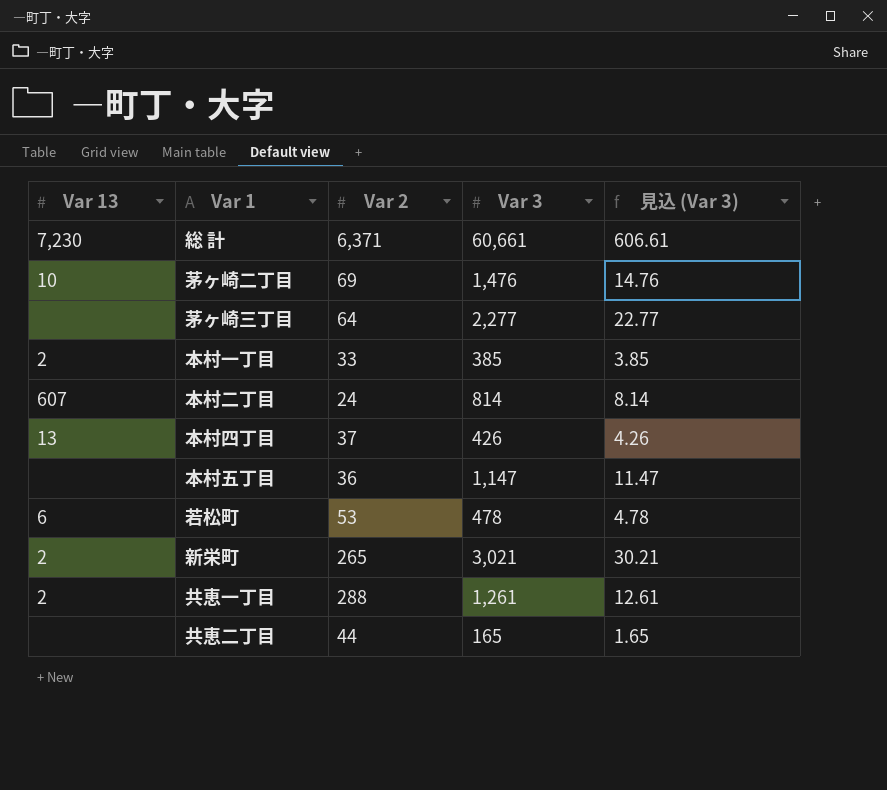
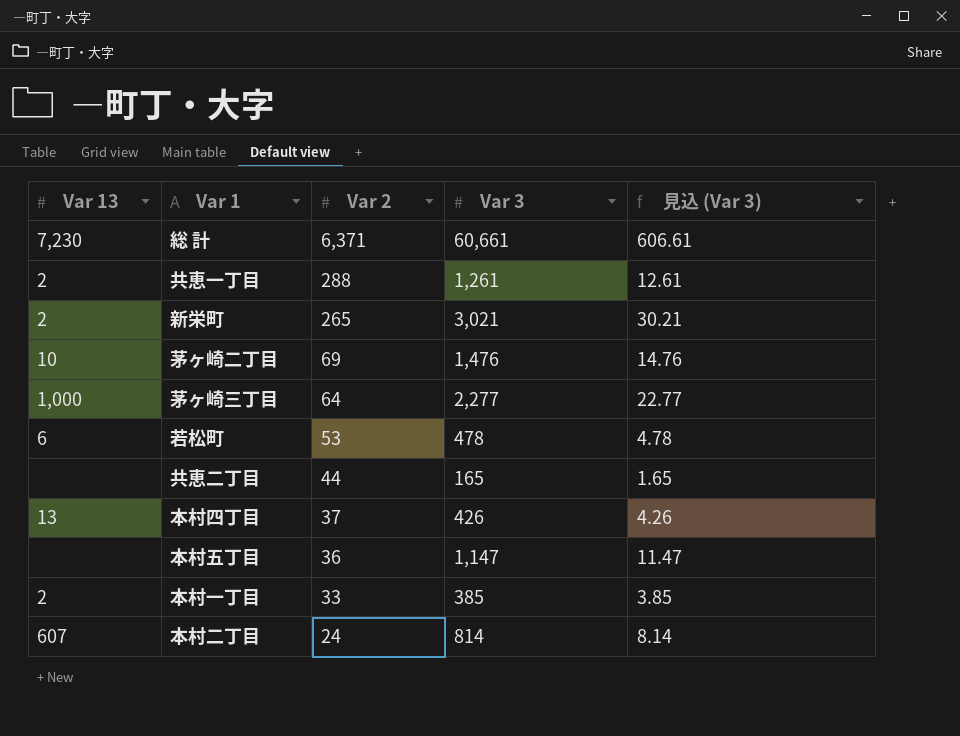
row order: none -> Var 2 descending
茅ヶ崎三丁目 | Var 13: none -> 1,000

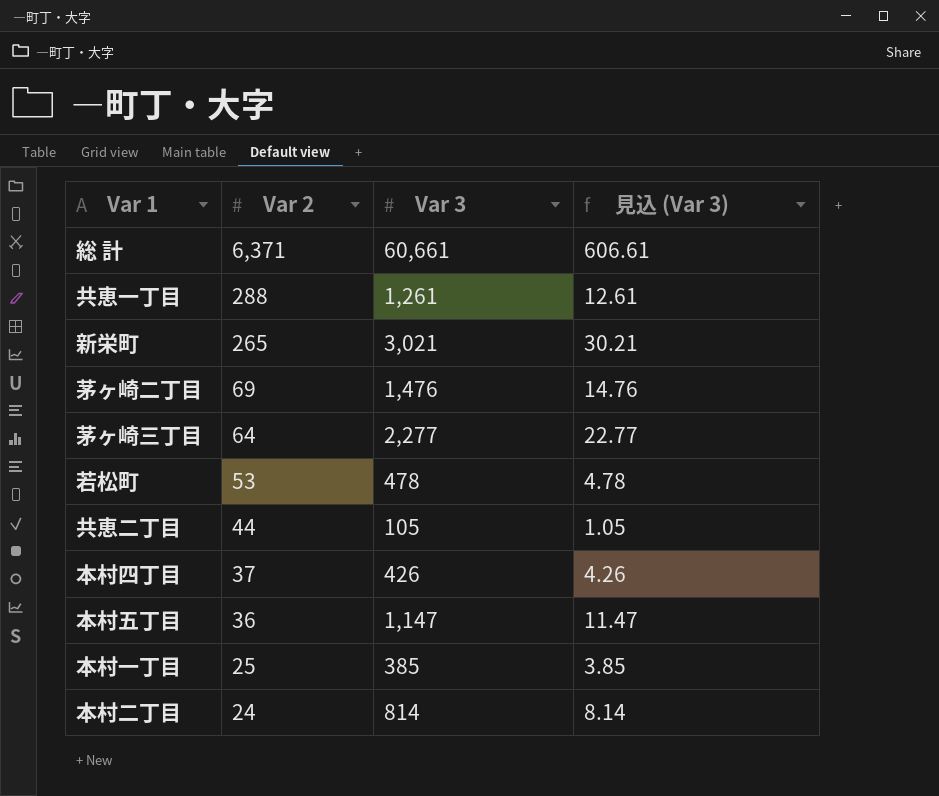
column Var 13 | position: 1 -> none
共恵二丁目 | Var 3: 165 -> 105
共恵二丁目 | 見込 (Var 3): 1.65 -> 1.05
本村一丁目 | Var 2: 33 -> 25

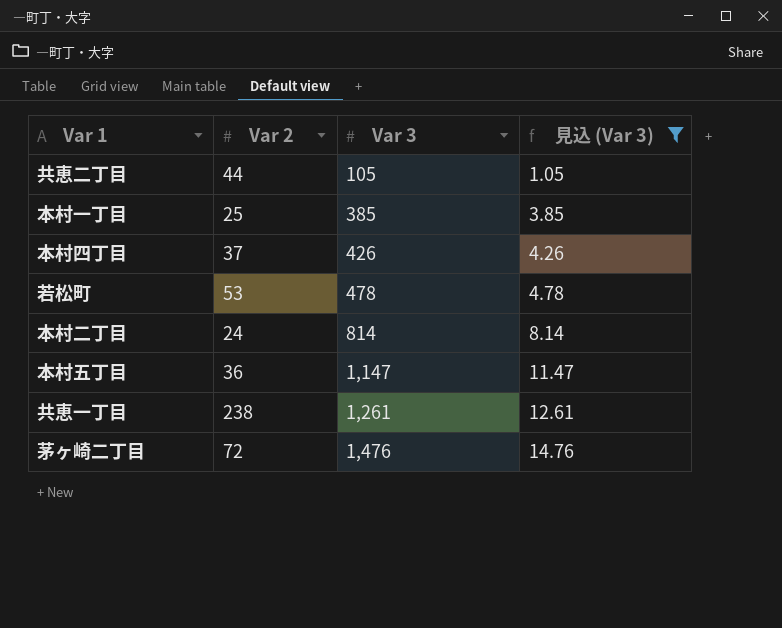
filter: none -> 見込 (Var 3) <= 14.76
row order: Var 2 descending -> Var 3 ascending
共恵一丁目 | Var 2: 288 -> 238
茅ヶ崎二丁目 | Var 2: 69 -> 72

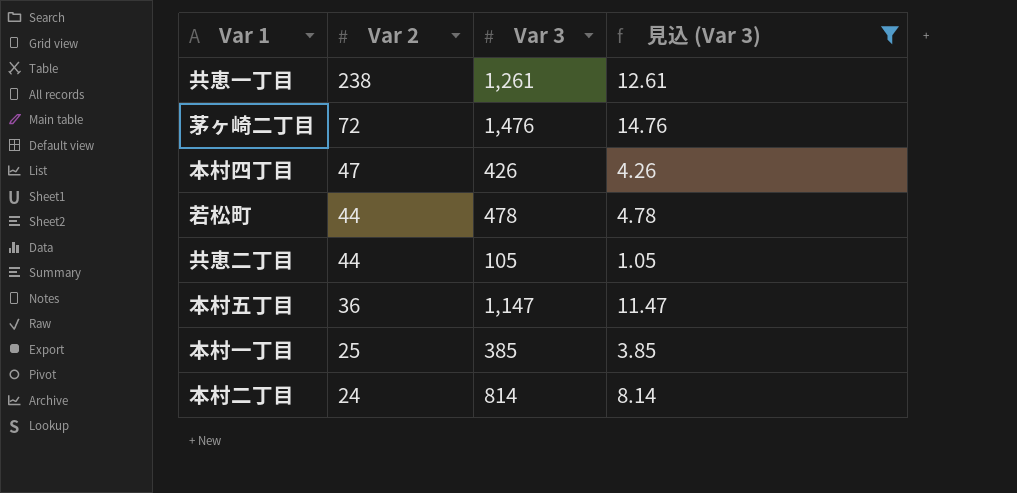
row order: Var 3 ascending -> Var 2 descending
本村四丁目 | Var 2: 37 -> 47
若松町 | Var 2: 53 -> 44

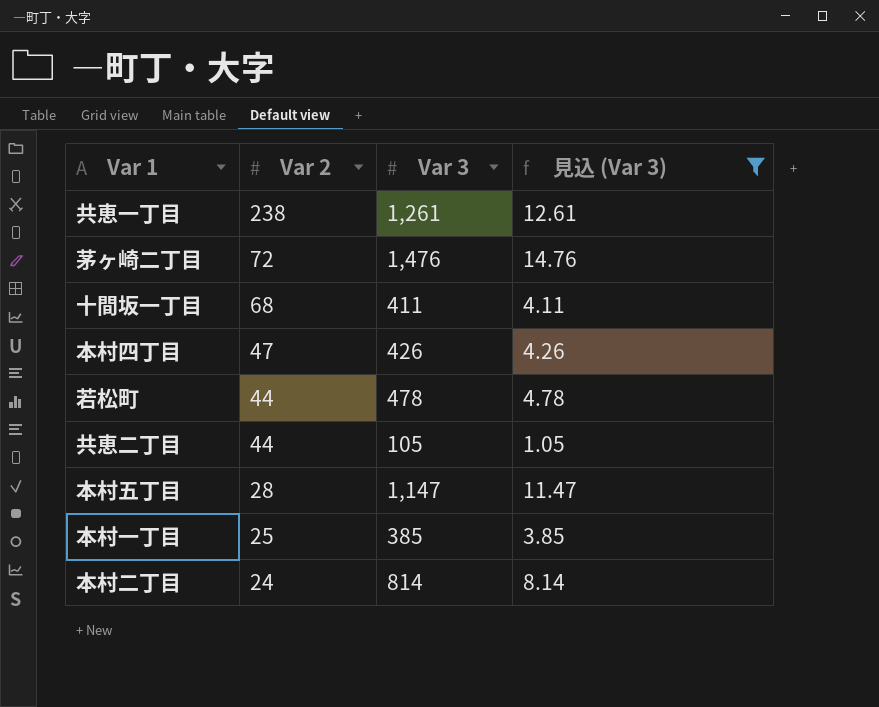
row 十間坂一丁目: none -> 68 | 411 | 4.11
本村五丁目 | Var 2: 36 -> 28

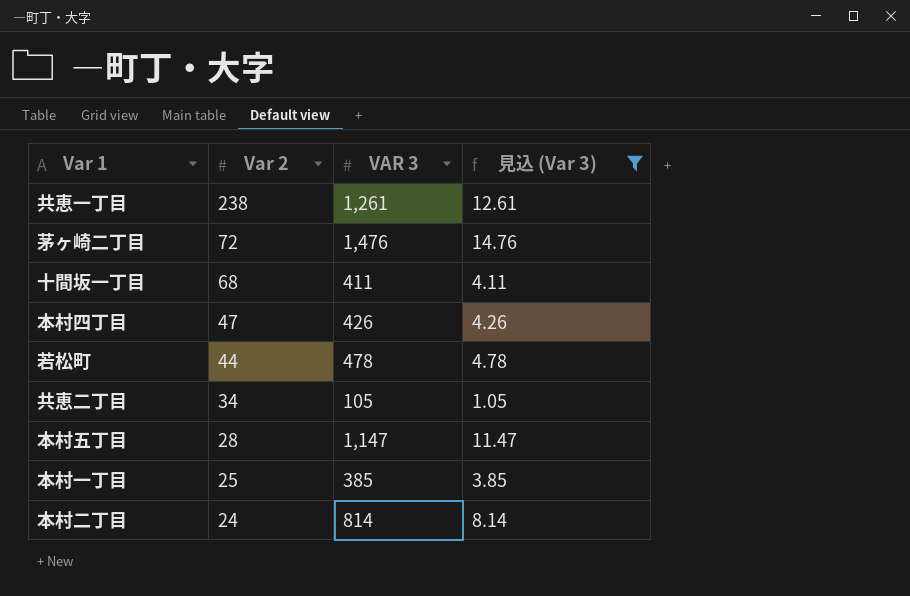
column name: Var 3 -> VAR 3
共恵二丁目 | Var 2: 44 -> 34

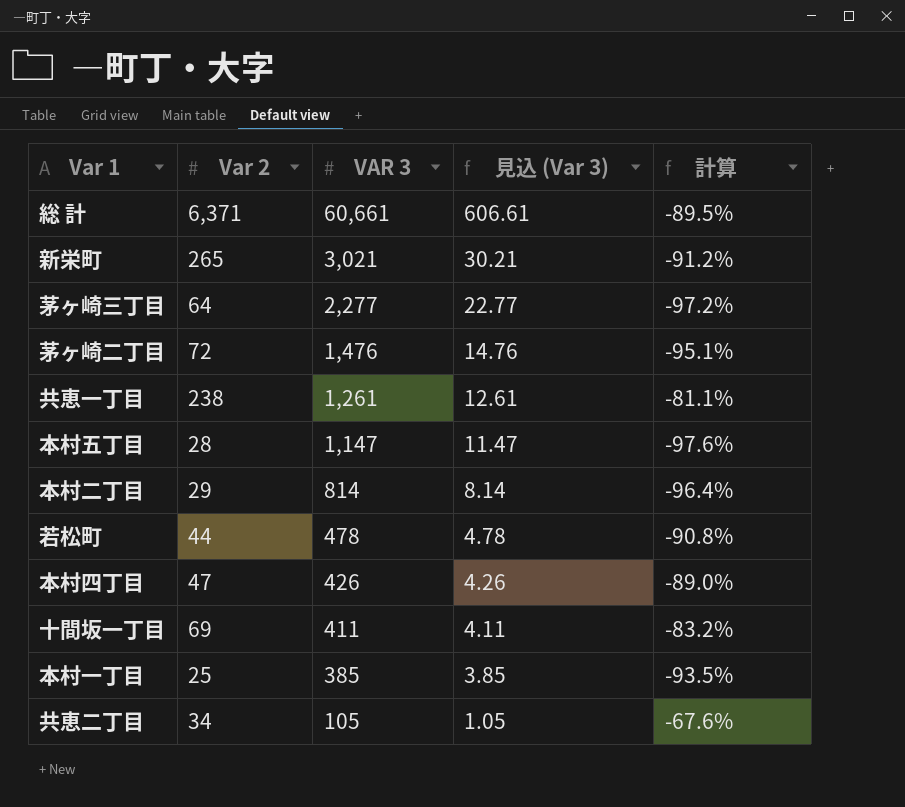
filter: 見込 (Var 3) <= 14.76 -> none
row order: Var 2 descending -> VAR 3 descending
column 計算 | formula: none -> ([Var 2] - [VAR 3]) / [VAR 3]
本村二丁目 | Var 2: 24 -> 29
十間坂一丁目 | Var 2: 68 -> 69

